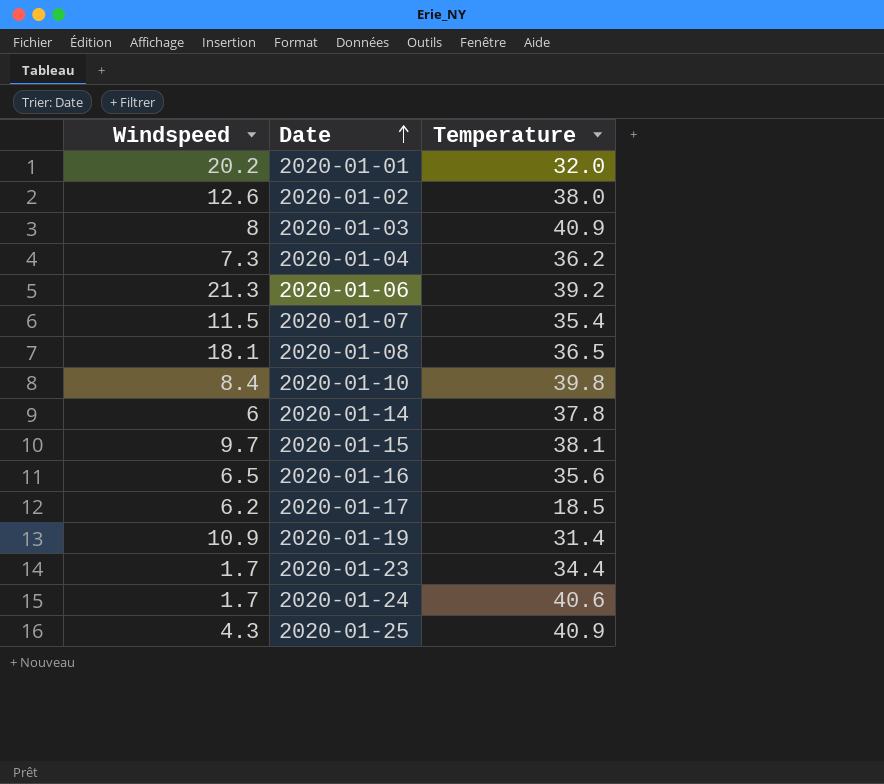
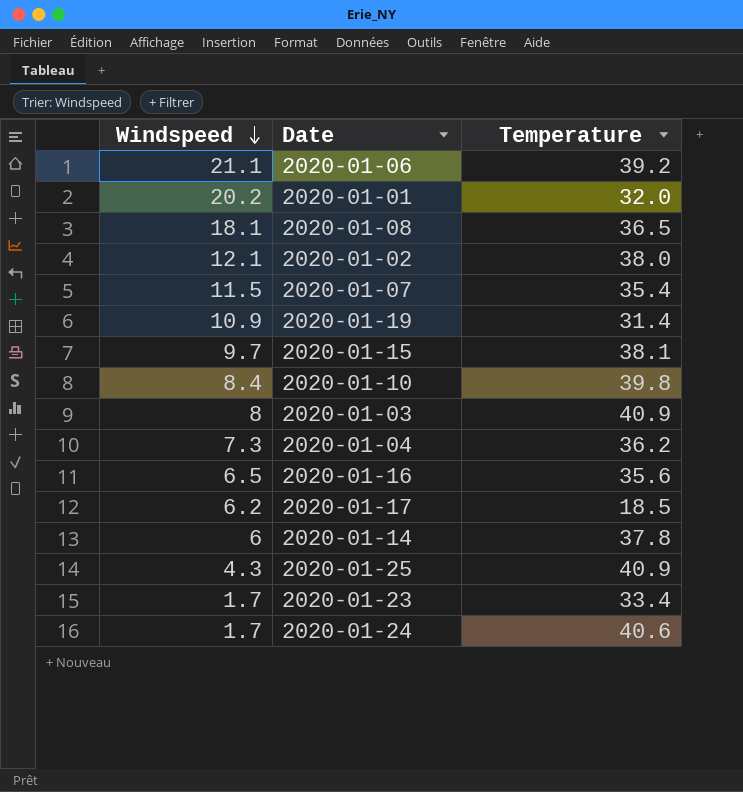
row order: Date ascending -> Windspeed descending
2020-01-06 | Windspeed: 21.3 -> 21.1
2020-01-02 | Windspeed: 12.6 -> 12.1
2020-01-23 | Temperature: 34.4 -> 33.4

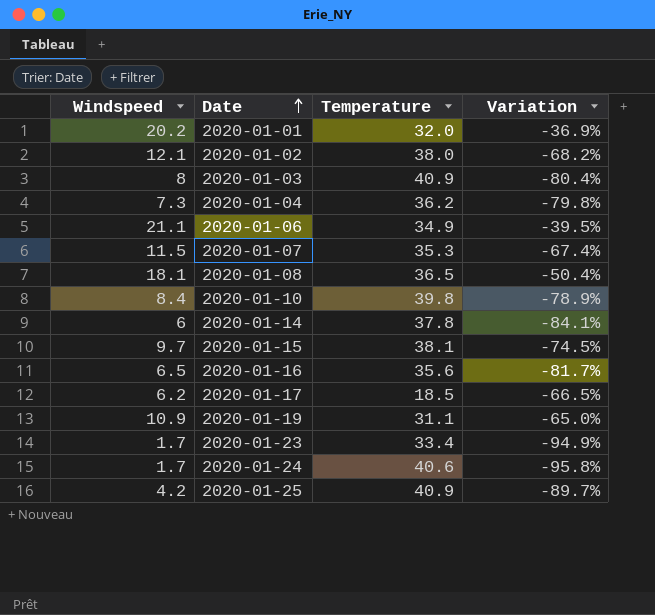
row order: Windspeed descending -> Date ascending
column Variation | formula: none -> ([Windspeed] - [Temperature]) / [Temperature]
2020-01-06 | Temperature: 39.2 -> 34.9
2020-01-07 | Temperature: 35.4 -> 35.3
2020-01-19 | Temperature: 31.4 -> 31.1
2020-01-25 | Windspeed: 4.3 -> 4.2

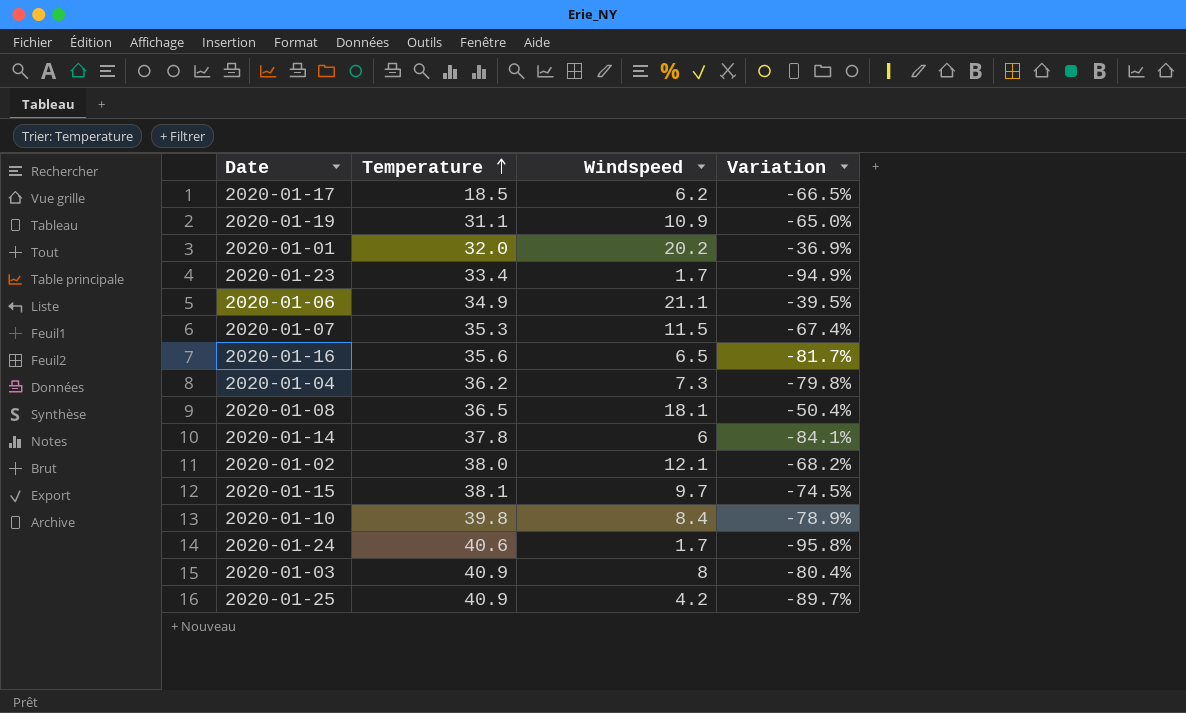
row order: Date ascending -> Temperature ascending
column Windspeed | position: 1 -> 3

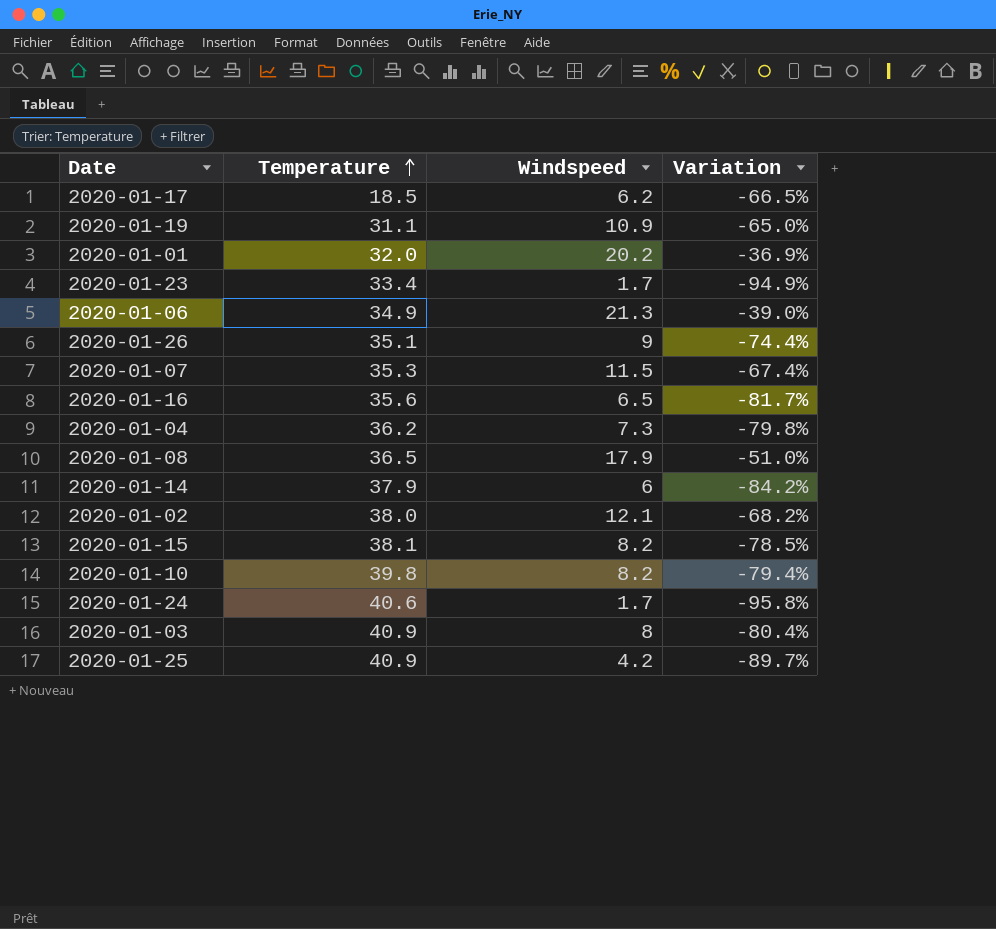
2020-01-06 | Windspeed: 21.1 -> 21.3
2020-01-06 | Variation: -39.5% -> -39.0%
row 2020-01-26: none -> 35.1 | 9 | -74.4%
2020-01-08 | Windspeed: 18.1 -> 17.9
2020-01-08 | Variation: -50.4% -> -51.0%
2020-01-14 | Temperature: 37.8 -> 37.9
2020-01-14 | Variation: -84.1% -> -84.2%
2020-01-15 | Windspeed: 9.7 -> 8.2
2020-01-15 | Variation: -74.5% -> -78.5%
2020-01-10 | Windspeed: 8.4 -> 8.2
2020-01-10 | Variation: -78.9% -> -79.4%

